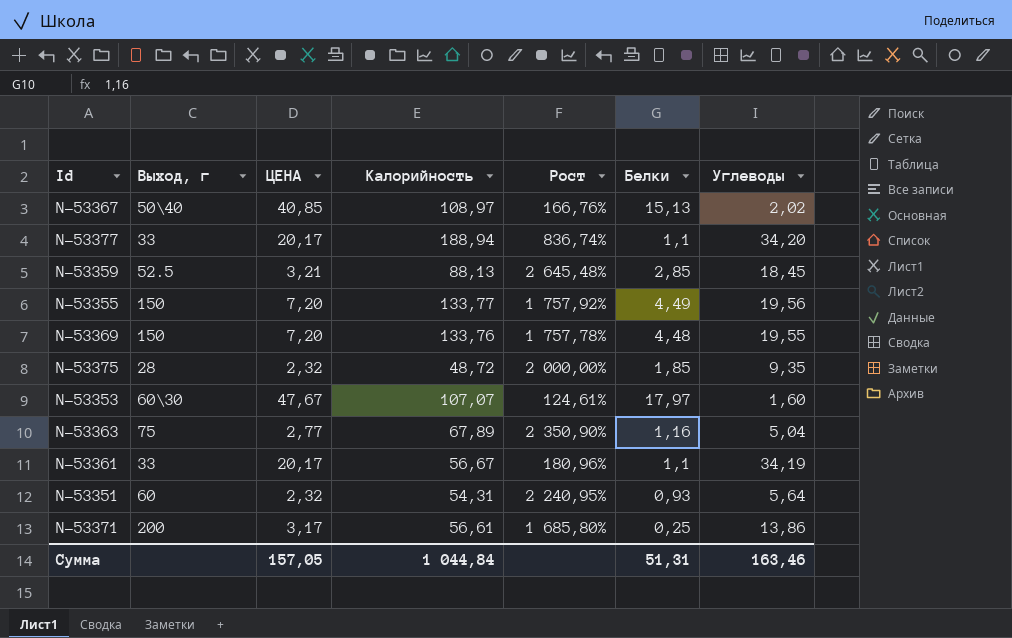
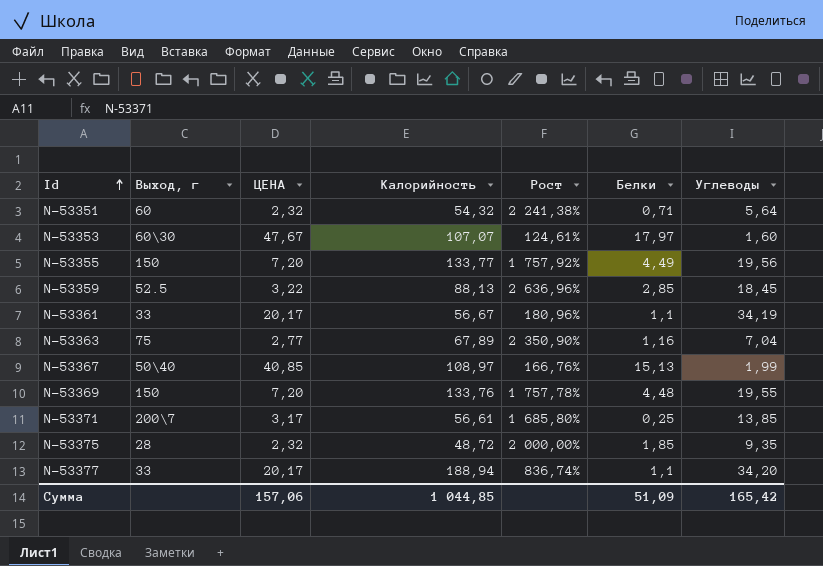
row order: none -> Id ascending
N-53351 | Калорийность: 54,31 -> 54,32
N-53351 | Рост: 2 240,95% -> 2 241,38%
N-53351 | Белки: 0,93 -> 0,71
N-53359 | ЦЕНА: 3,21 -> 3,22
N-53359 | Рост: 2 645,48% -> 2 636,96%
N-53363 | Углеводы: 5,04 -> 7,04
N-53367 | Углеводы: 2,02 -> 1,99
N-53371 | Выход, г: 200 -> 200\7
N-53371 | Углеводы: 13,86 -> 13,85
Сумма | ЦЕНА: 157,05 -> 157,06
Сумма | Калорийность: 1 044,84 -> 1 044,85
Сумма | Белки: 51,31 -> 51,09
Сумма | Углеводы: 163,46 -> 165,42

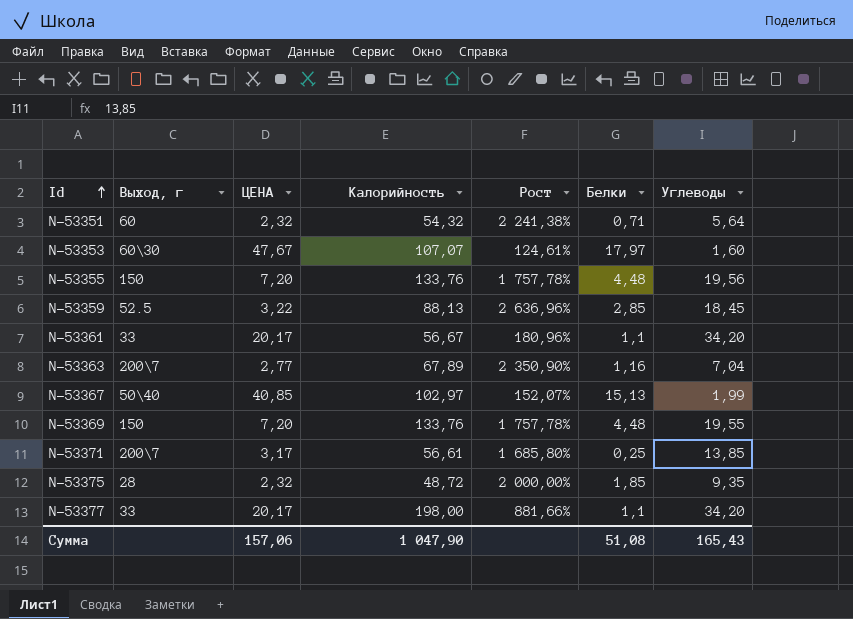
N-53355 | Калорийность: 133,77 -> 133,76
N-53355 | Рост: 1 757,92% -> 1 757,78%
N-53355 | Белки: 4,49 -> 4,48
N-53361 | Углеводы: 34,19 -> 34,20
N-53363 | Выход, г: 75 -> 200\7
N-53367 | Калорийность: 108,97 -> 102,97
N-53367 | Рост: 166,76% -> 152,07%
N-53377 | Калорийность: 188,94 -> 198,00
N-53377 | Рост: 836,74% -> 881,66%
Сумма | Калорийность: 1 044,85 -> 1 047,90
Сумма | Белки: 51,09 -> 51,08
Сумма | Углеводы: 165,42 -> 165,43

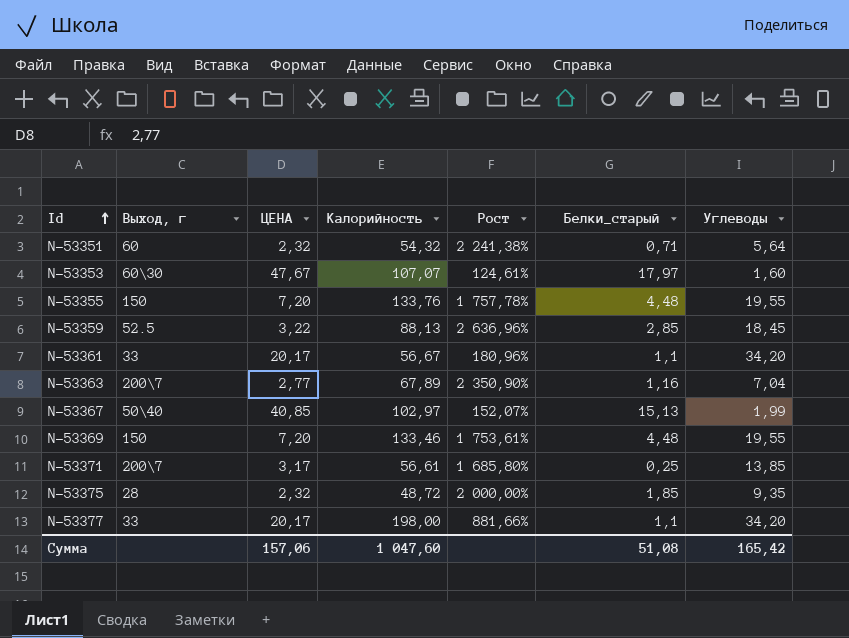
column name: Белки -> Белки_старый
N-53355 | Углеводы: 19,56 -> 19,55
N-53369 | Калорийность: 133,76 -> 133,46
N-53369 | Рост: 1 757,78% -> 1 753,61%
Сумма | Калорийность: 1 047,90 -> 1 047,60
Сумма | Углеводы: 165,43 -> 165,42

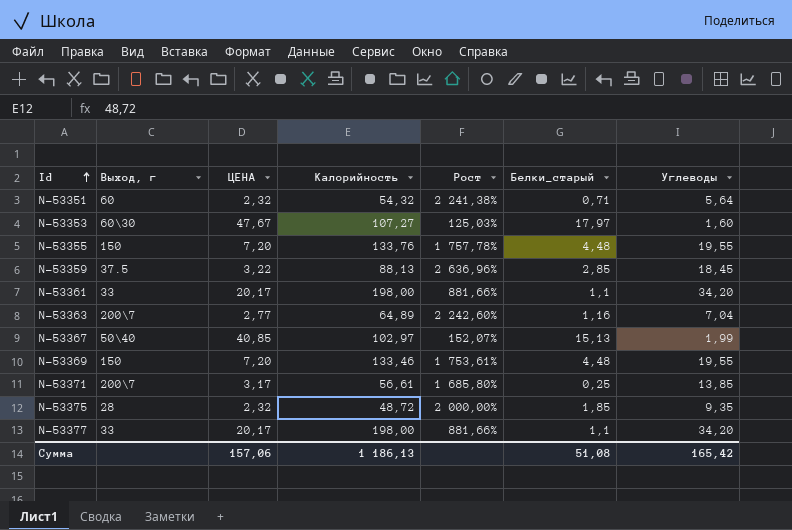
N-53353 | Калорийность: 107,07 -> 107,27
N-53353 | Рост: 124,61% -> 125,03%
N-53359 | Выход, г: 52.5 -> 37.5
N-53361 | Калорийность: 56,67 -> 198,00
N-53361 | Рост: 180,96% -> 881,66%
N-53363 | Калорийность: 67,89 -> 64,89
N-53363 | Рост: 2 350,90% -> 2 242,60%
Сумма | Калорийность: 1 047,60 -> 1 186,13

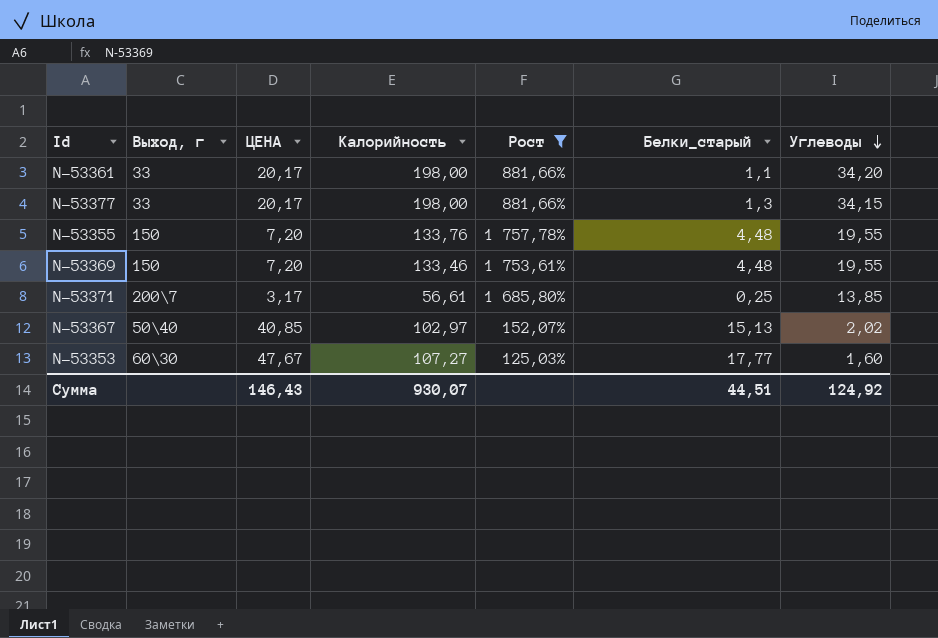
filter: none -> Рост <= 1 757,78%
row order: Id ascending -> Углеводы descending
N-53377 | Белки_старый: 1,1 -> 1,3
N-53377 | Углеводы: 34,20 -> 34,15
N-53367 | Углеводы: 1,99 -> 2,02
N-53353 | Белки_старый: 17,97 -> 17,77
Сумма | ЦЕНА: 157,06 -> 146,43
Сумма | Калорийность: 1 186,13 -> 930,07
Сумма | Белки_старый: 51,08 -> 44,51
Сумма | Углеводы: 165,42 -> 124,92

